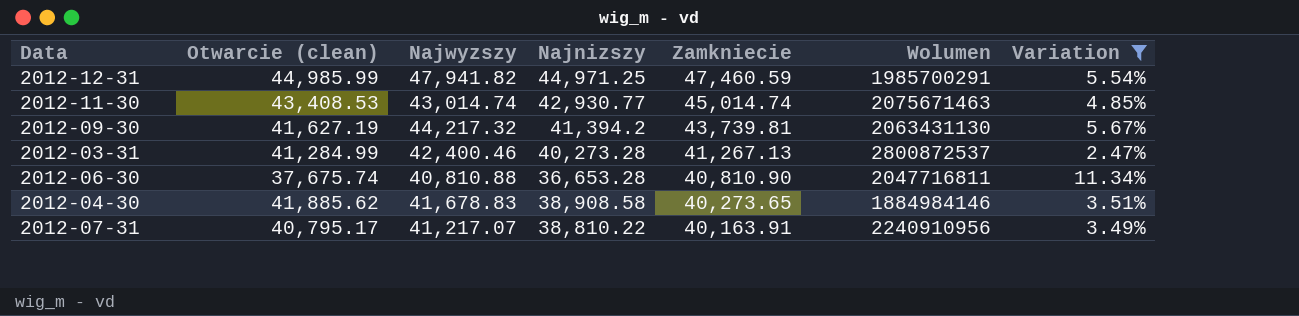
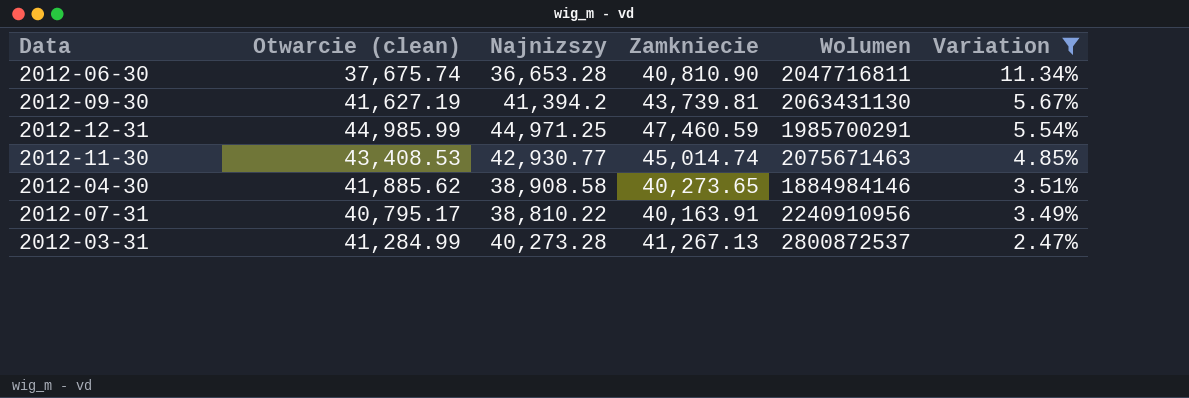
row order: Zamkniecie descending -> Variation descending
column Najwyzszy | position: 3 -> none

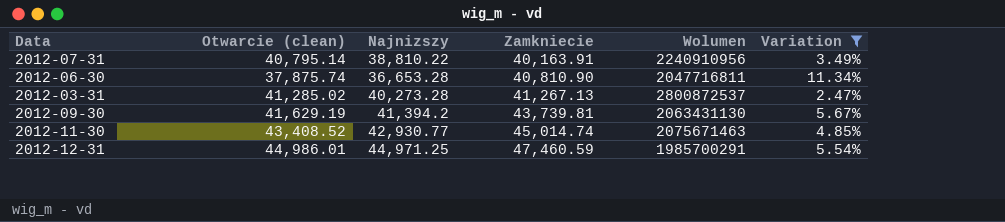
row order: Variation descending -> Zamkniecie ascending
row 2012-04-30: 41,885.62 | 38,908.58 | 40,273.65 | 1884984146 | 3.51% -> none
2012-07-31 | Otwarcie (clean): 40,795.17 -> 40,795.14
2012-06-30 | Otwarcie (clean): 37,675.74 -> 37,875.74
2012-03-31 | Otwarcie (clean): 41,284.99 -> 41,285.02
2012-09-30 | Otwarcie (clean): 41,627.19 -> 41,629.19
2012-11-30 | Otwarcie (clean): 43,408.53 -> 43,408.52
2012-12-31 | Otwarcie (clean): 44,985.99 -> 44,986.01

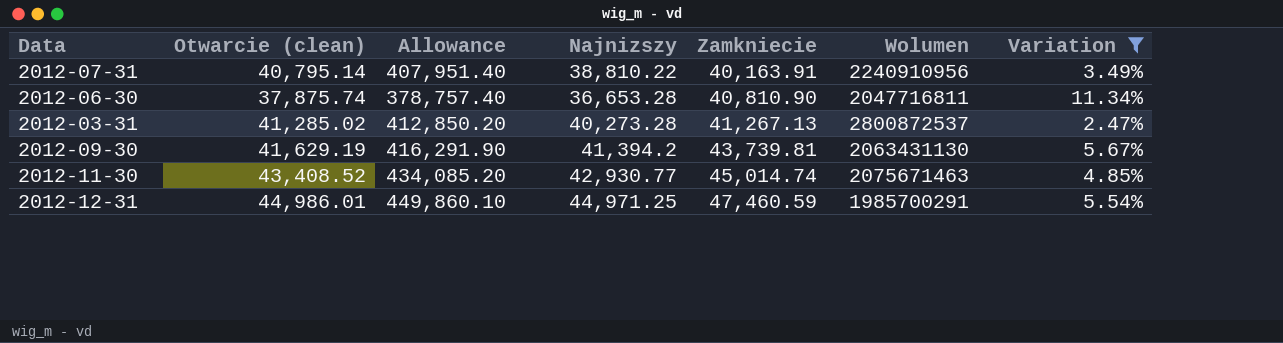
column Allowance | formula: none -> [Otwarcie (clean)] * 10

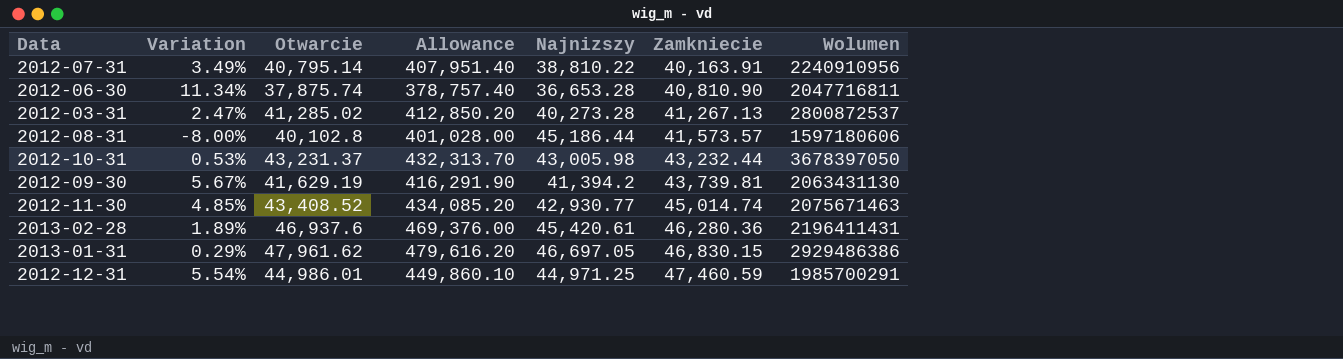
filter: Variation >= 2.47% -> none
column Variation | position: 7 -> 2
column name: Otwarcie (clean) -> Otwarcie

